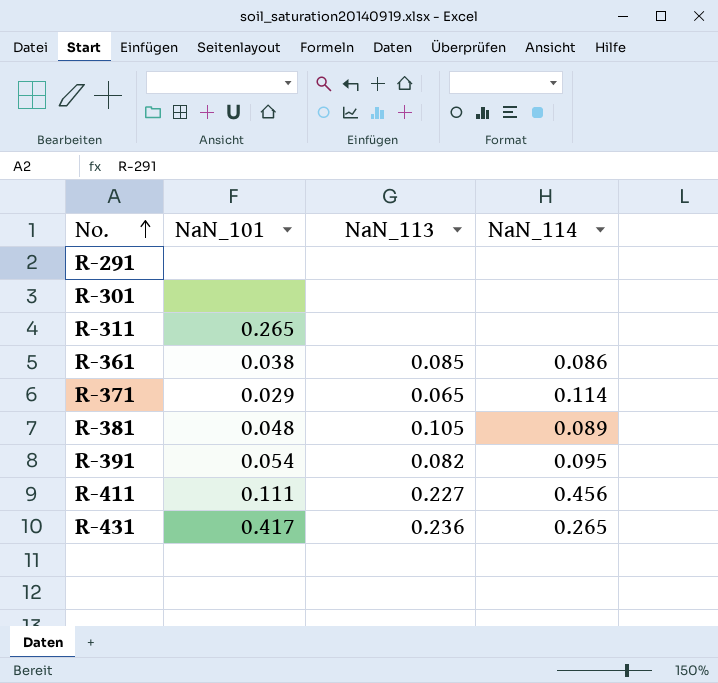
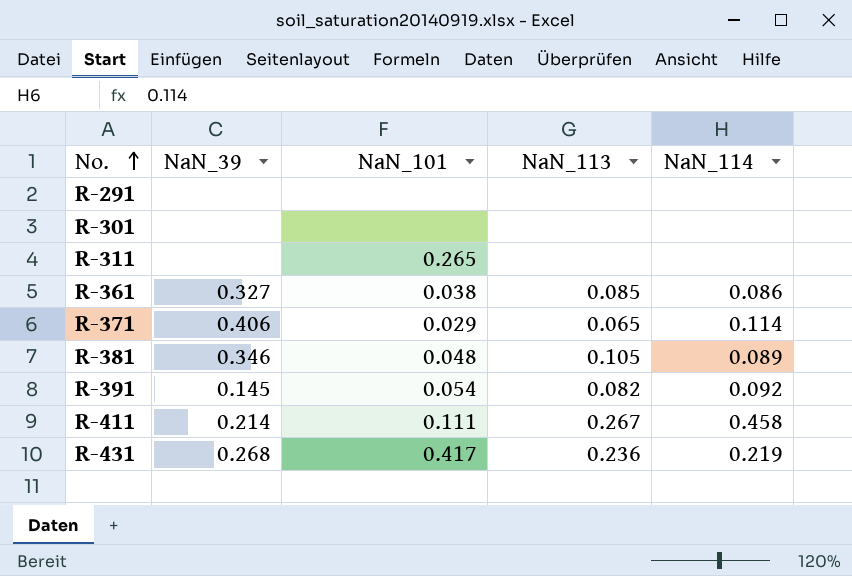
column NaN_39 | position: none -> 2
R-391 | NaN_114: 0.095 -> 0.092
R-411 | NaN_113: 0.227 -> 0.267
R-411 | NaN_114: 0.456 -> 0.458
R-431 | NaN_114: 0.265 -> 0.219

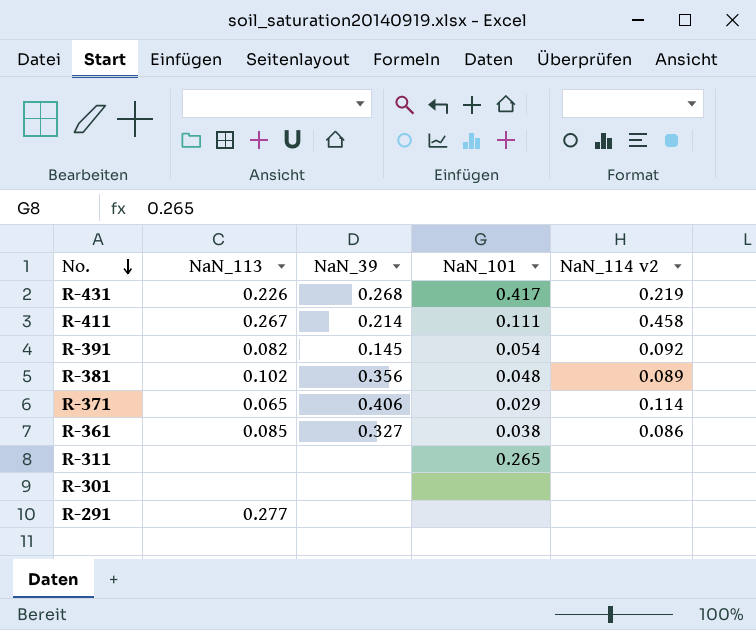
row order: No. ascending -> No. descending
column NaN_113 | position: 4 -> 2
column name: NaN_114 -> NaN_114 v2
R-431 | NaN_113: 0.236 -> 0.226
R-381 | NaN_113: 0.105 -> 0.102
R-381 | NaN_39: 0.346 -> 0.356
R-291 | NaN_113: none -> 0.277

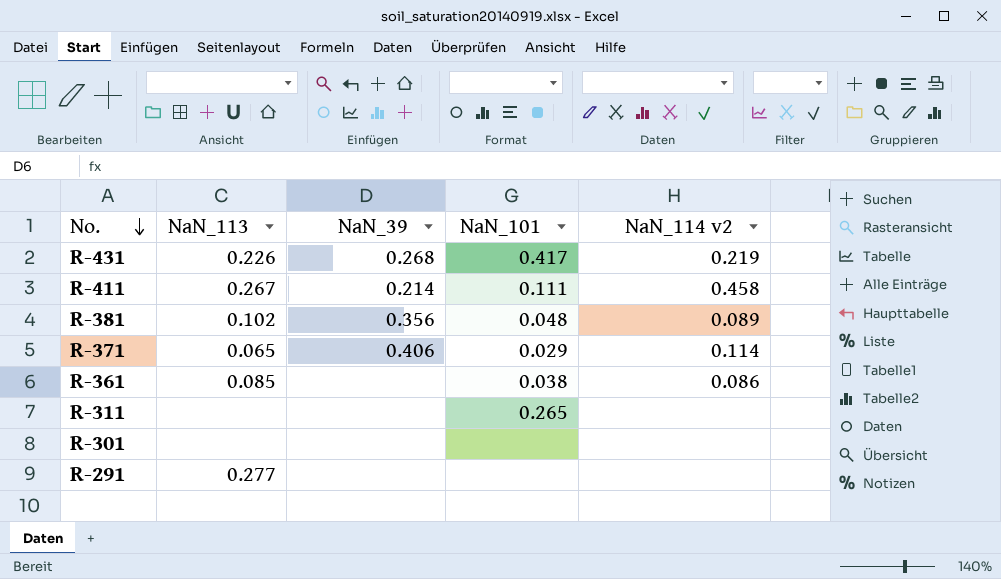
row R-391: 0.082 | 0.145 | 0.054 | 0.092 -> none
R-361 | NaN_39: 0.327 -> none

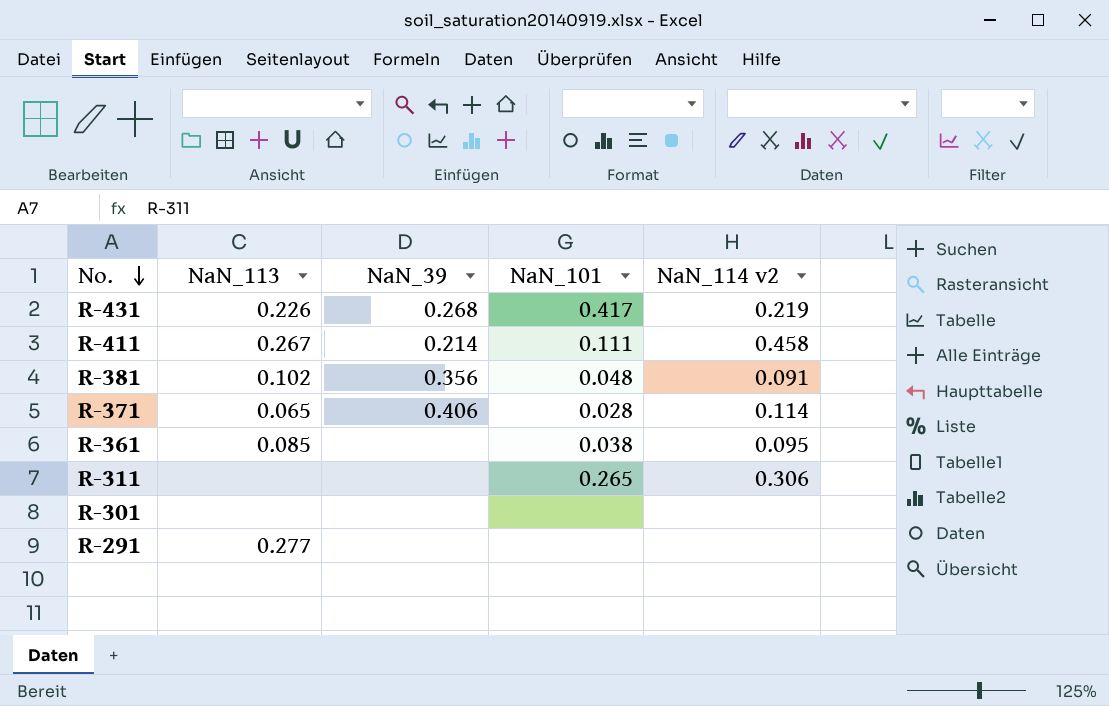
R-381 | NaN_114 v2: 0.089 -> 0.091
R-371 | NaN_101: 0.029 -> 0.028
R-361 | NaN_114 v2: 0.086 -> 0.095
R-311 | NaN_114 v2: none -> 0.306

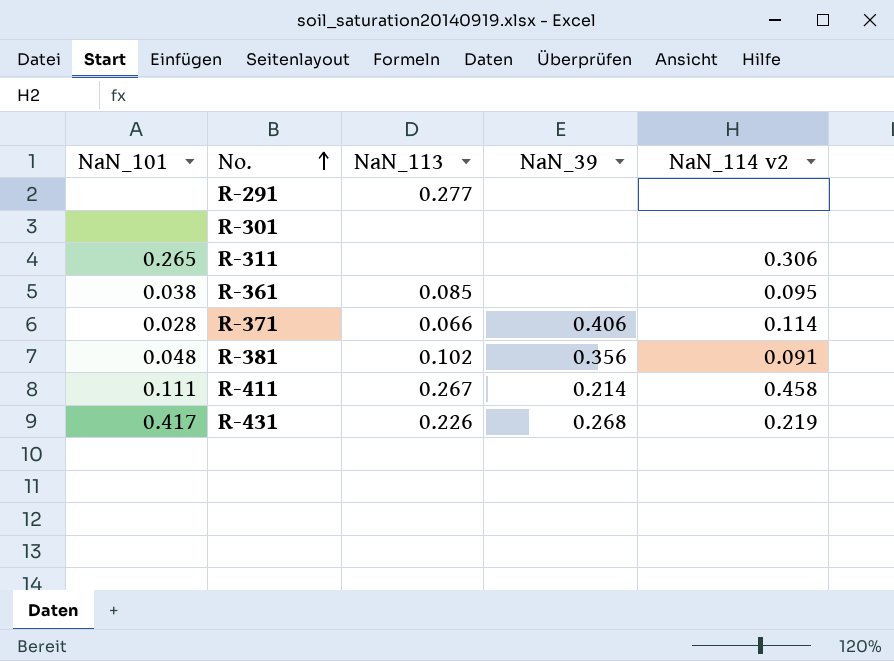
row order: No. descending -> No. ascending
column NaN_101 | position: 4 -> 1
R-371 | NaN_113: 0.065 -> 0.066

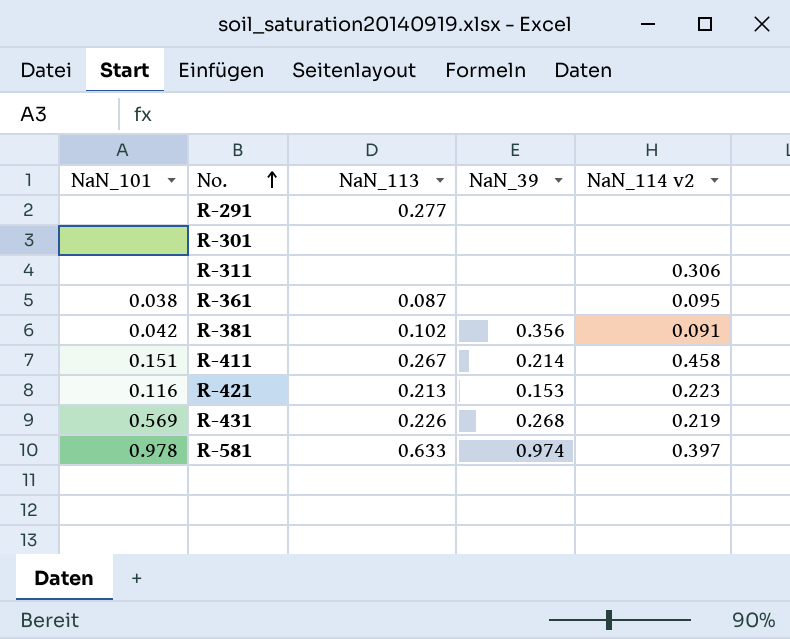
row R-371: 0.028 | 0.066 | 0.406 | 0.114 -> none
R-311 | NaN_101: 0.265 -> none
R-361 | NaN_113: 0.085 -> 0.087
R-381 | NaN_101: 0.048 -> 0.042
R-411 | NaN_101: 0.111 -> 0.151
row R-421: none -> 0.116 | 0.213 | 0.153 | 0.223
R-431 | NaN_101: 0.417 -> 0.569
row R-581: none -> 0.978 | 0.633 | 0.974 | 0.397

